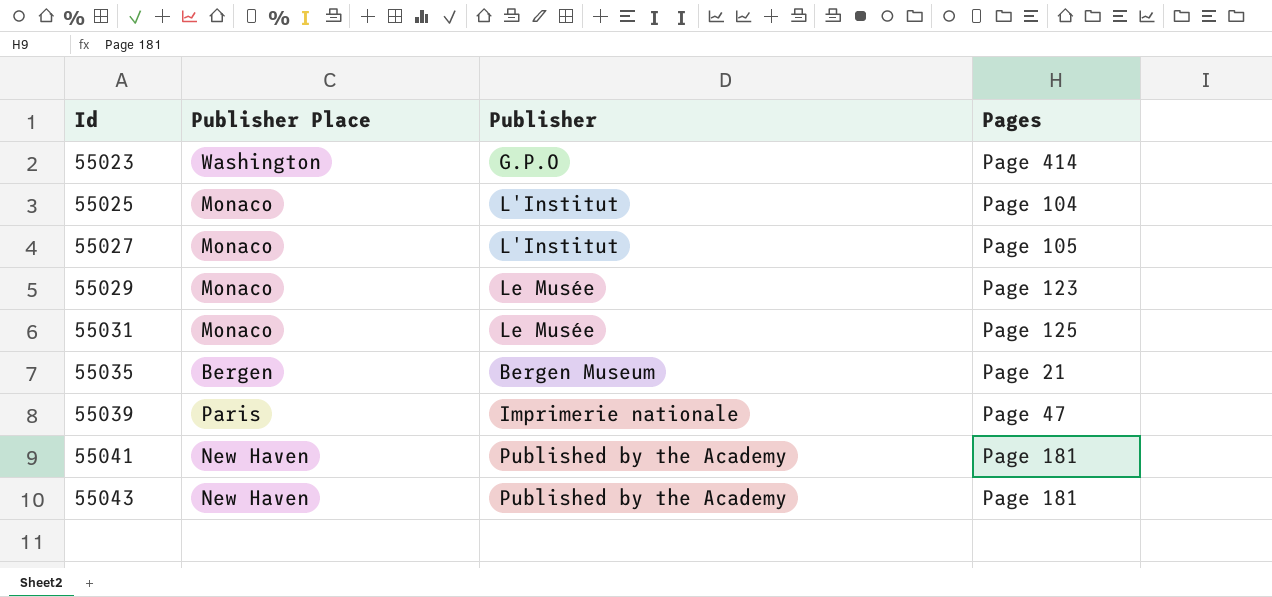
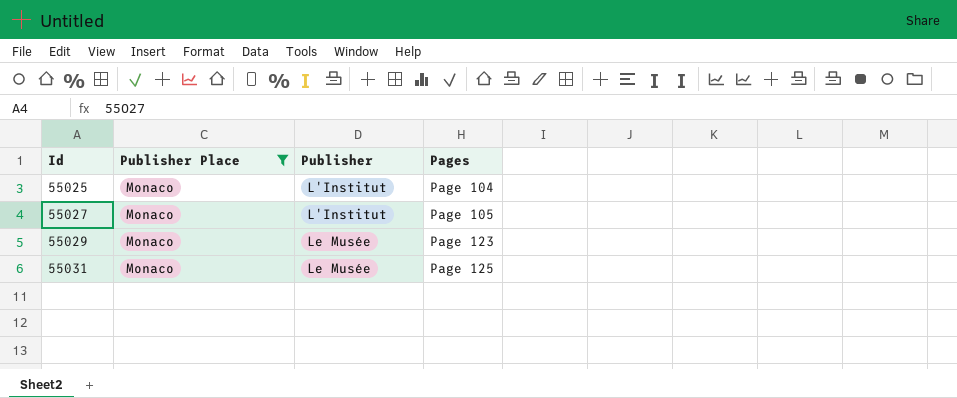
filter: none -> Publisher Place = Monaco

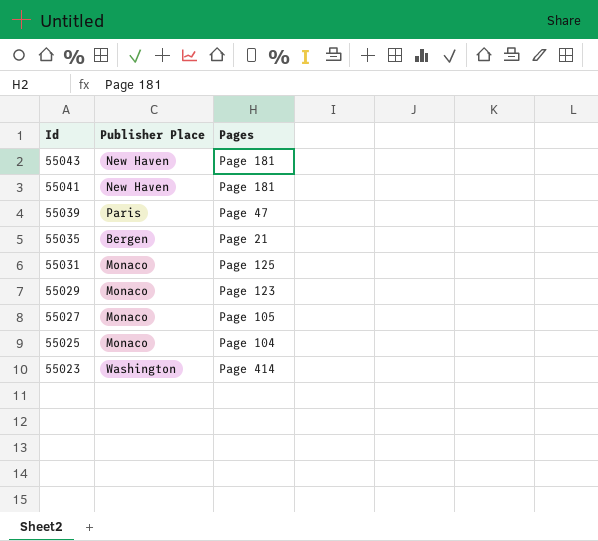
filter: Publisher Place = Monaco -> none
row order: Id ascending -> Id descending
column Publisher | position: 3 -> none

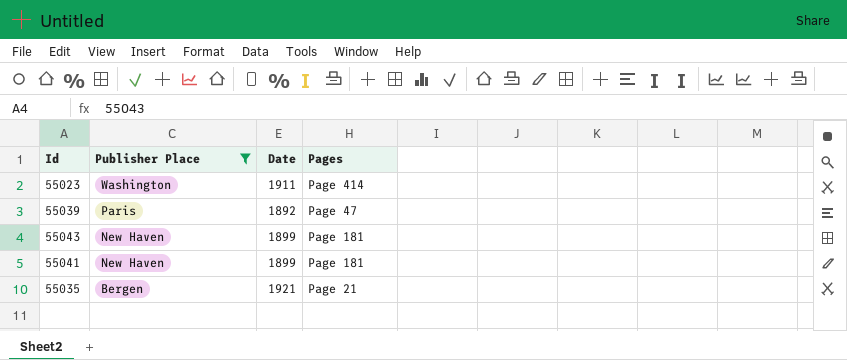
filter: none -> Publisher Place != Monaco
row order: Id descending -> Publisher Place descending
column Date | position: none -> 3

